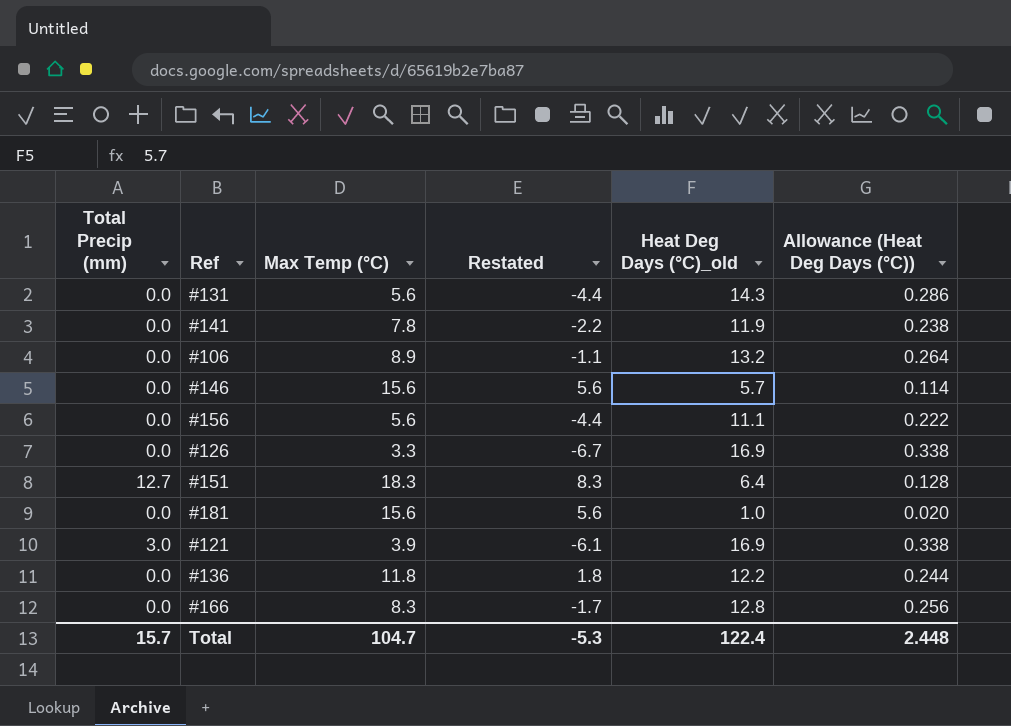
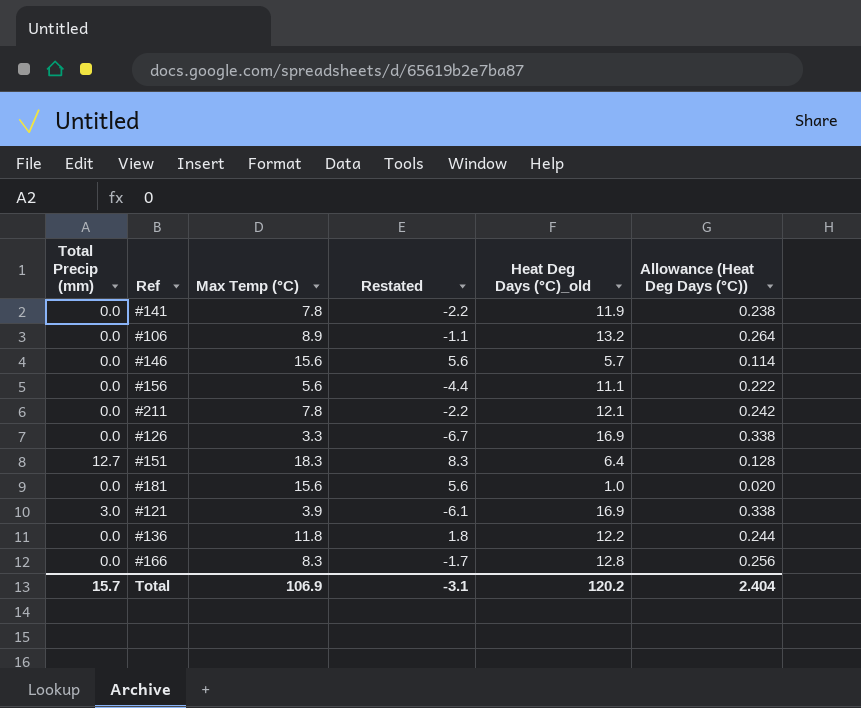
row #131: 0.0 | 5.6 | -4.4 | 14.3 | 0.286 -> none
row #211: none -> 0.0 | 7.8 | -2.2 | 12.1 | 0.242
Total | Max Temp (°C): 104.7 -> 106.9
Total | Restated: -5.3 -> -3.1
Total | Heat Deg Days (°C)_old: 122.4 -> 120.2
Total | Allowance (Heat Deg Days (°C)): 2.448 -> 2.404

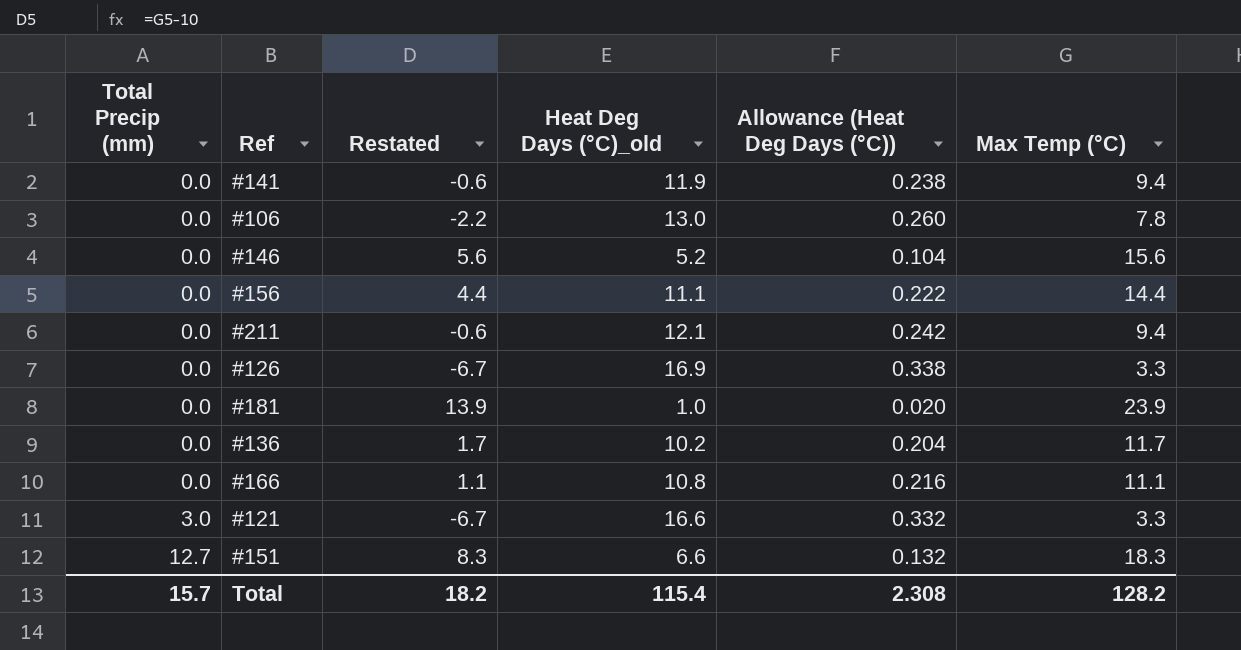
row order: none -> Total Precip (mm) ascending
column Max Temp (°C) | position: 3 -> 6
#141 | Restated: -2.2 -> -0.6
#141 | Max Temp (°C): 7.8 -> 9.4
#106 | Restated: -1.1 -> -2.2
#106 | Heat Deg Days (°C)_old: 13.2 -> 13.0
#106 | Allowance (Heat Deg Days (°C)): 0.264 -> 0.260
#106 | Max Temp (°C): 8.9 -> 7.8
#146 | Heat Deg Days (°C)_old: 5.7 -> 5.2
#146 | Allowance (Heat Deg Days (°C)): 0.114 -> 0.104
#156 | Restated: -4.4 -> 4.4
#156 | Max Temp (°C): 5.6 -> 14.4
#211 | Restated: -2.2 -> -0.6
#211 | Max Temp (°C): 7.8 -> 9.4
#181 | Restated: 5.6 -> 13.9
#181 | Max Temp (°C): 15.6 -> 23.9
#136 | Restated: 1.8 -> 1.7
#136 | Heat Deg Days (°C)_old: 12.2 -> 10.2
#136 | Allowance (Heat Deg Days (°C)): 0.244 -> 0.204
#136 | Max Temp (°C): 11.8 -> 11.7
#166 | Restated: -1.7 -> 1.1
#166 | Heat Deg Days (°C)_old: 12.8 -> 10.8
#166 | Allowance (Heat Deg Days (°C)): 0.256 -> 0.216
#166 | Max Temp (°C): 8.3 -> 11.1
#121 | Restated: -6.1 -> -6.7
#121 | Heat Deg Days (°C)_old: 16.9 -> 16.6
#121 | Allowance (Heat Deg Days (°C)): 0.338 -> 0.332
#121 | Max Temp (°C): 3.9 -> 3.3
#151 | Heat Deg Days (°C)_old: 6.4 -> 6.6
#151 | Allowance (Heat Deg Days (°C)): 0.128 -> 0.132
Total | Restated: -3.1 -> 18.2
Total | Heat Deg Days (°C)_old: 120.2 -> 115.4
Total | Allowance (Heat Deg Days (°C)): 2.404 -> 2.308
Total | Max Temp (°C): 106.9 -> 128.2

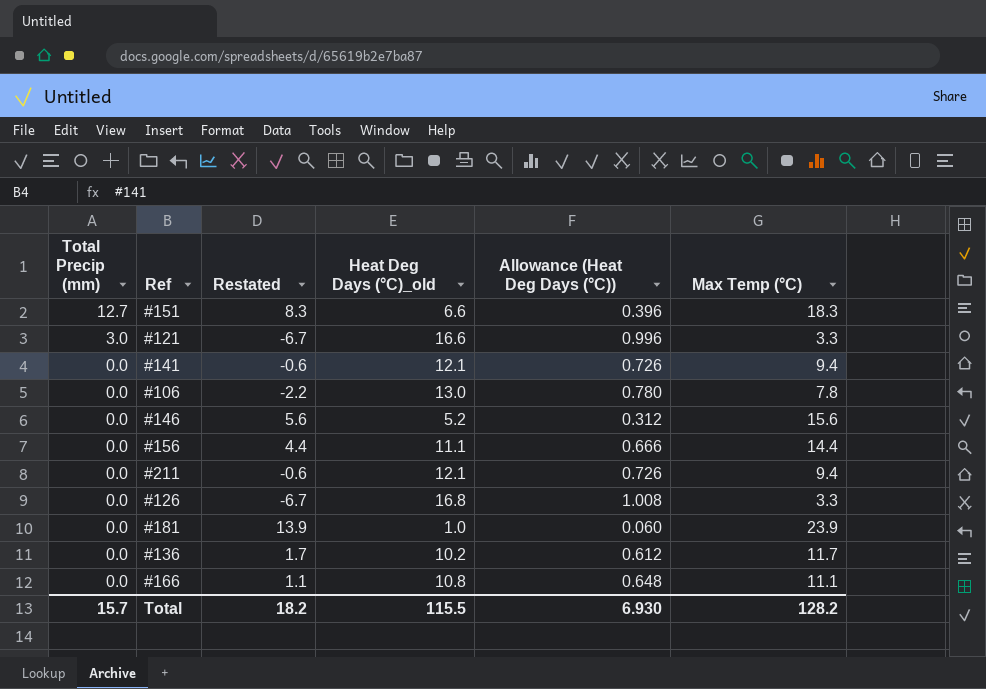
row order: Total Precip (mm) ascending -> Total Precip (mm) descending
column Allowance (Heat Deg Days (°C)) | formula: [Heat Deg Days (°C)_old] * 0.02 -> [Heat Deg Days (°C)_old] * 0.06
#141 | Heat Deg Days (°C)_old: 11.9 -> 12.1
#126 | Heat Deg Days (°C)_old: 16.9 -> 16.8
Total | Heat Deg Days (°C)_old: 115.4 -> 115.5
Total | Allowance (Heat Deg Days (°C)): 2.308 -> 6.930

